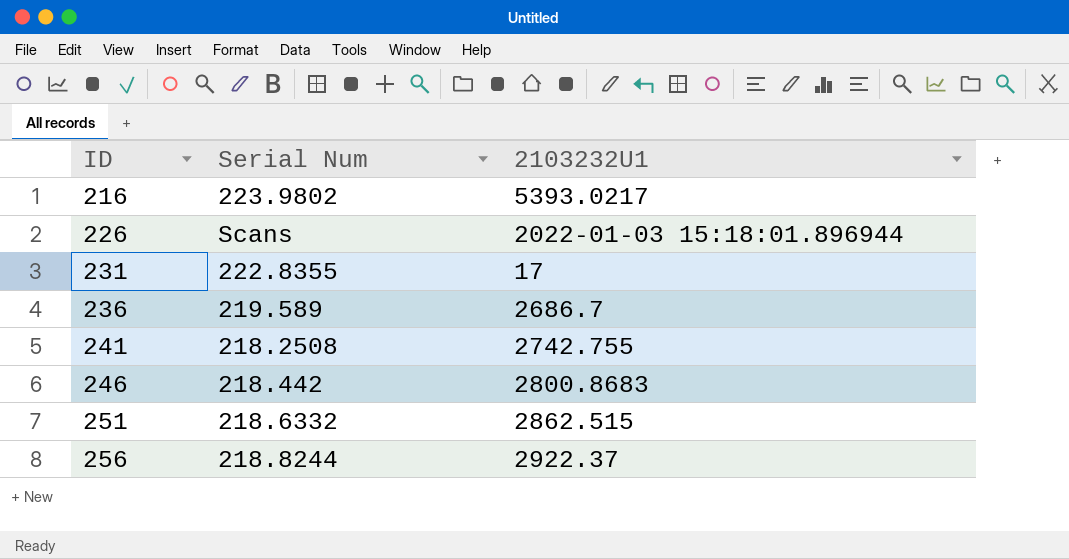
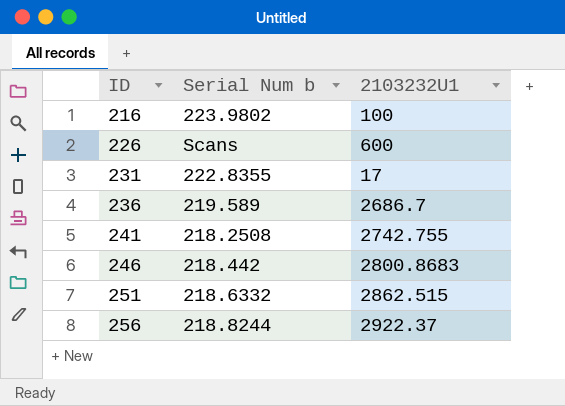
column name: Serial Num -> Serial Num b
216 | 2103232U1: 5393.0217 -> 100
226 | 2103232U1: 2022-01-03 15:18:01.896944 -> 600

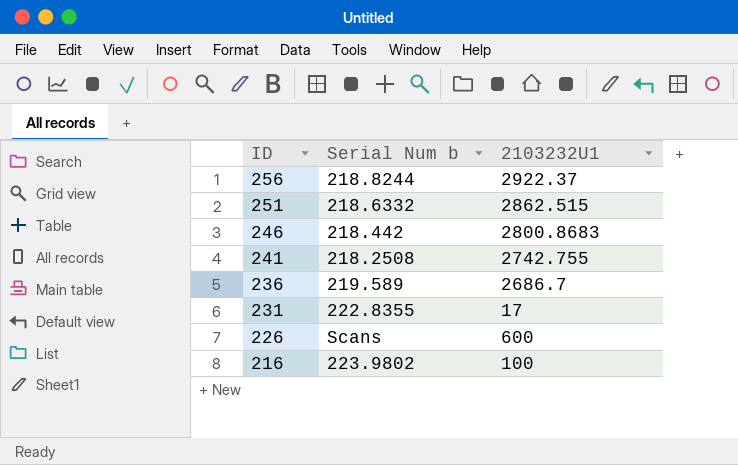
row order: ID ascending -> ID descending

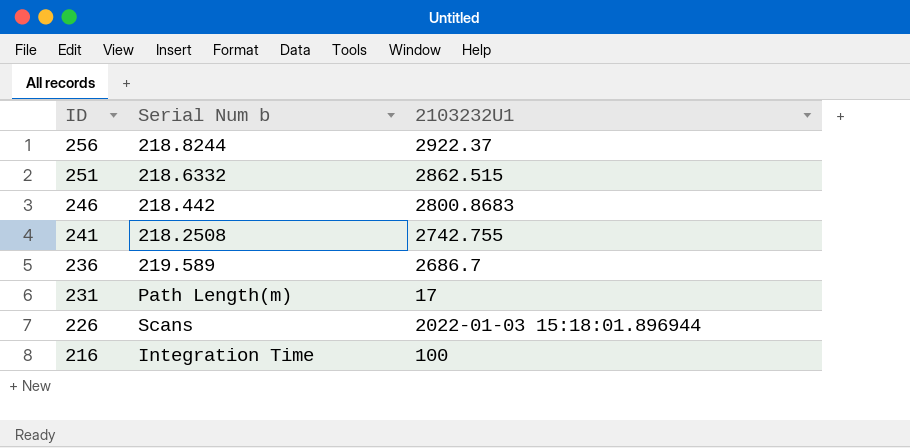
231 | Serial Num b: 222.8355 -> Path Length(m)
226 | 2103232U1: 600 -> 2022-01-03 15:18:01.896944
216 | Serial Num b: 223.9802 -> Integration Time

